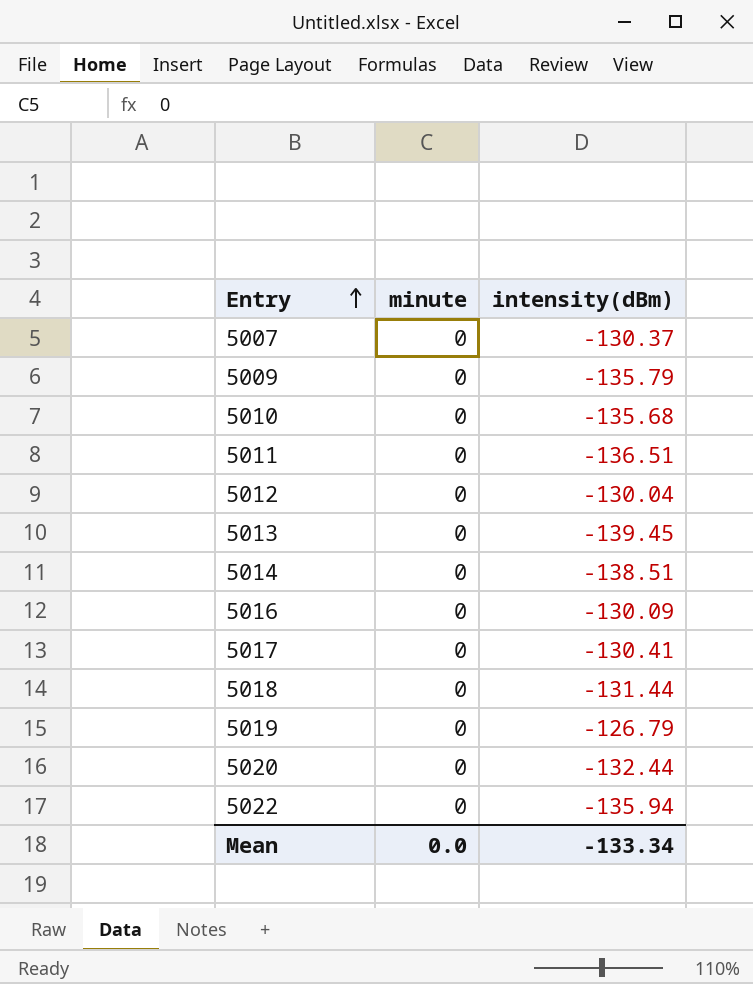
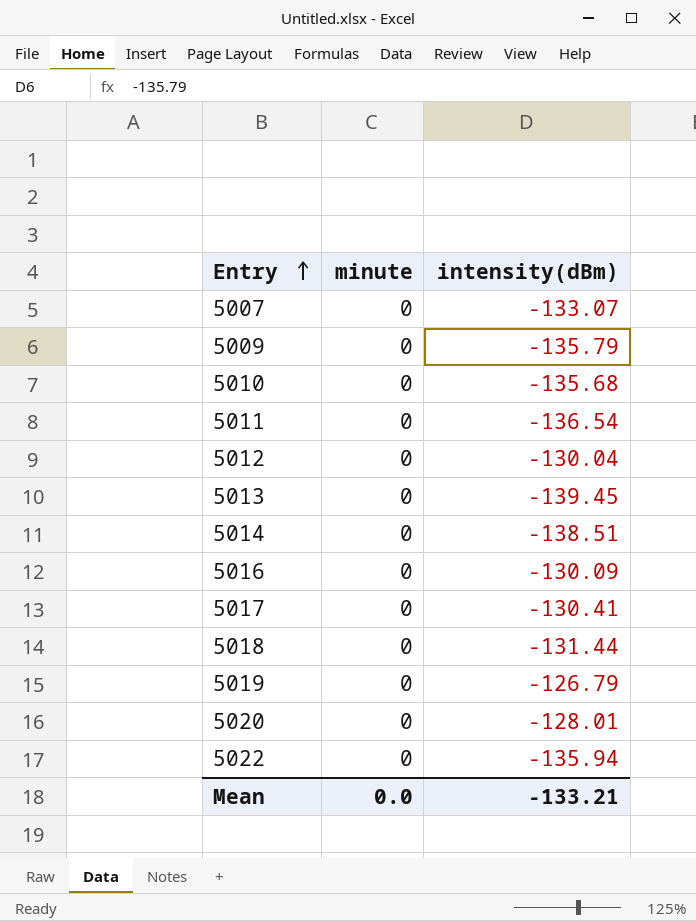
5007 | intensity(dBm): -130.37 -> -133.07
5011 | intensity(dBm): -136.51 -> -136.54
5020 | intensity(dBm): -132.44 -> -128.01
Mean | intensity(dBm): -133.34 -> -133.21

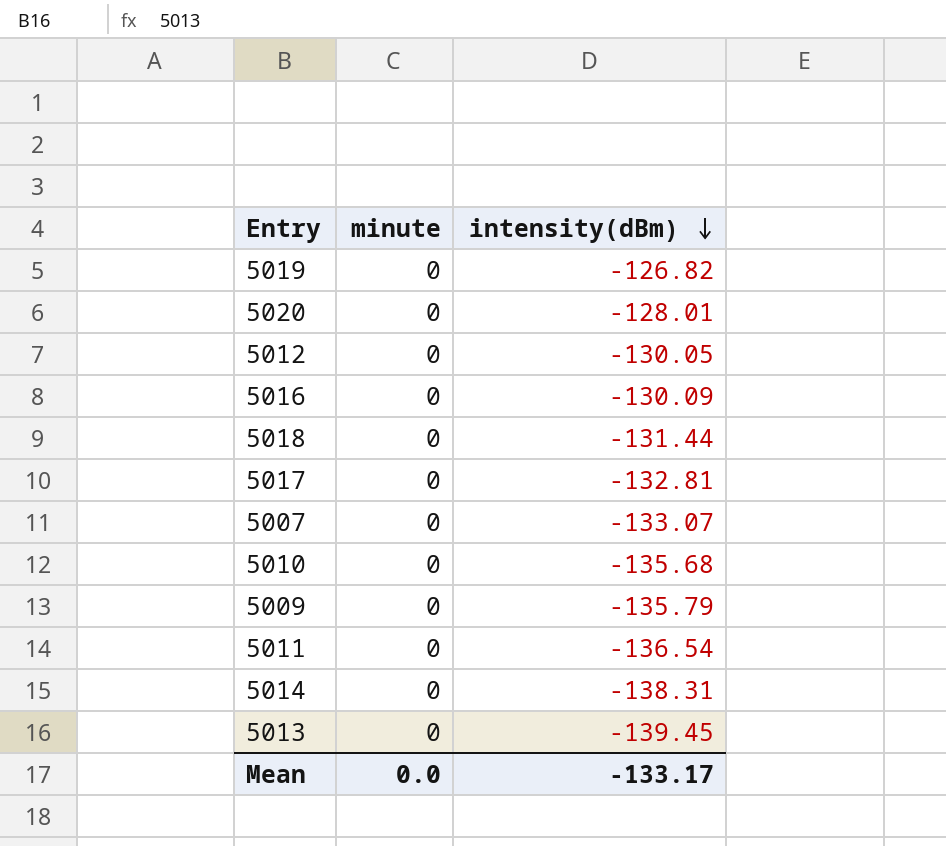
row order: Entry ascending -> intensity(dBm) descending
row 5022: 0 | -135.94 -> none
5019 | intensity(dBm): -126.79 -> -126.82
5012 | intensity(dBm): -130.04 -> -130.05
5017 | intensity(dBm): -130.41 -> -132.81
5014 | intensity(dBm): -138.51 -> -138.31
Mean | intensity(dBm): -133.21 -> -133.17

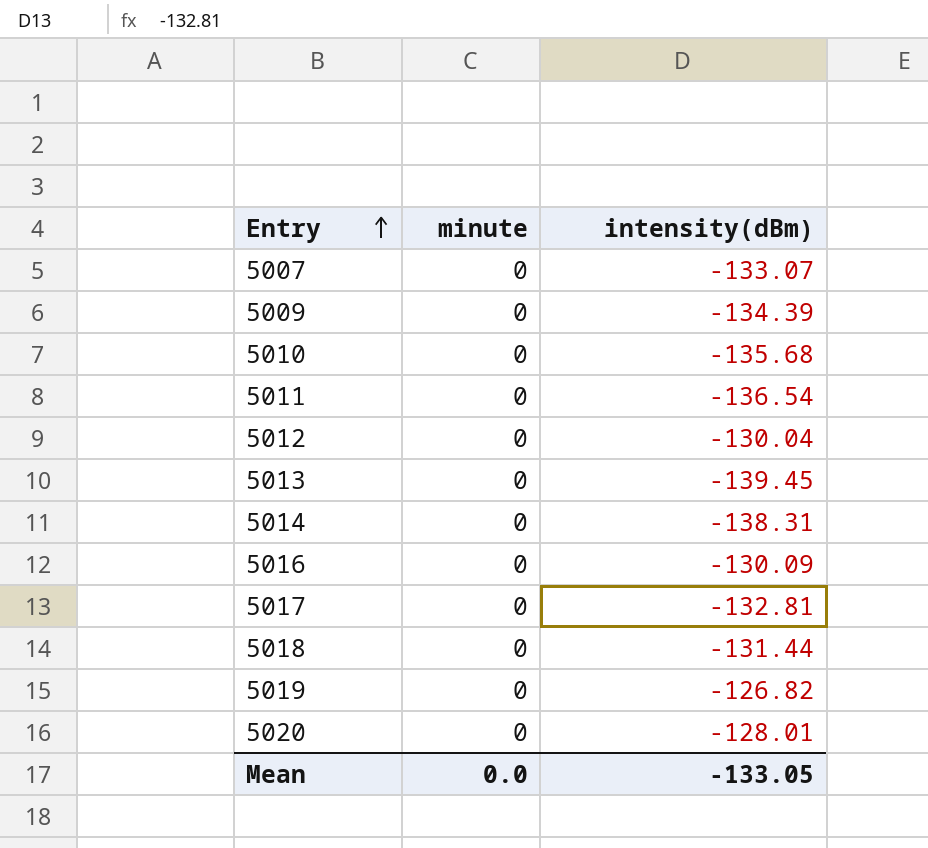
row order: intensity(dBm) descending -> Entry ascending
5009 | intensity(dBm): -135.79 -> -134.39
5012 | intensity(dBm): -130.05 -> -130.04
Mean | intensity(dBm): -133.17 -> -133.05

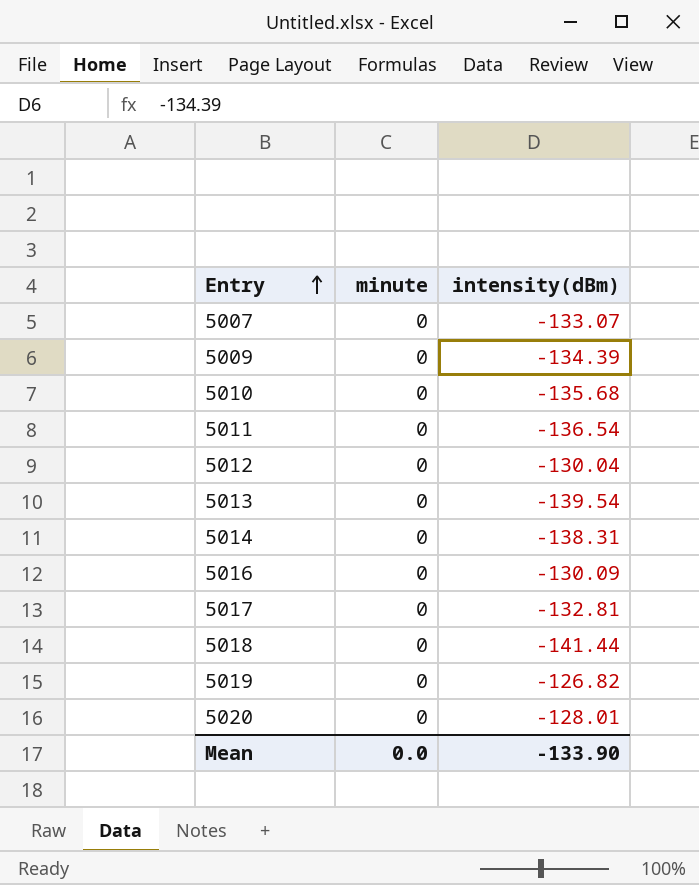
5013 | intensity(dBm): -139.45 -> -139.54
5018 | intensity(dBm): -131.44 -> -141.44
Mean | intensity(dBm): -133.05 -> -133.90

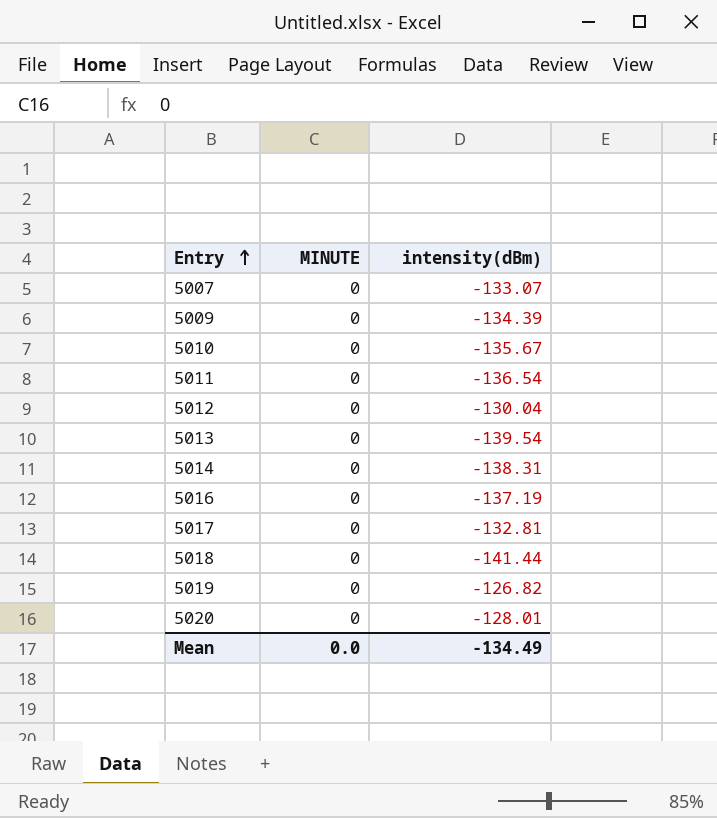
column name: minute -> MINUTE
5010 | intensity(dBm): -135.68 -> -135.67
5016 | intensity(dBm): -130.09 -> -137.19
Mean | intensity(dBm): -133.90 -> -134.49

